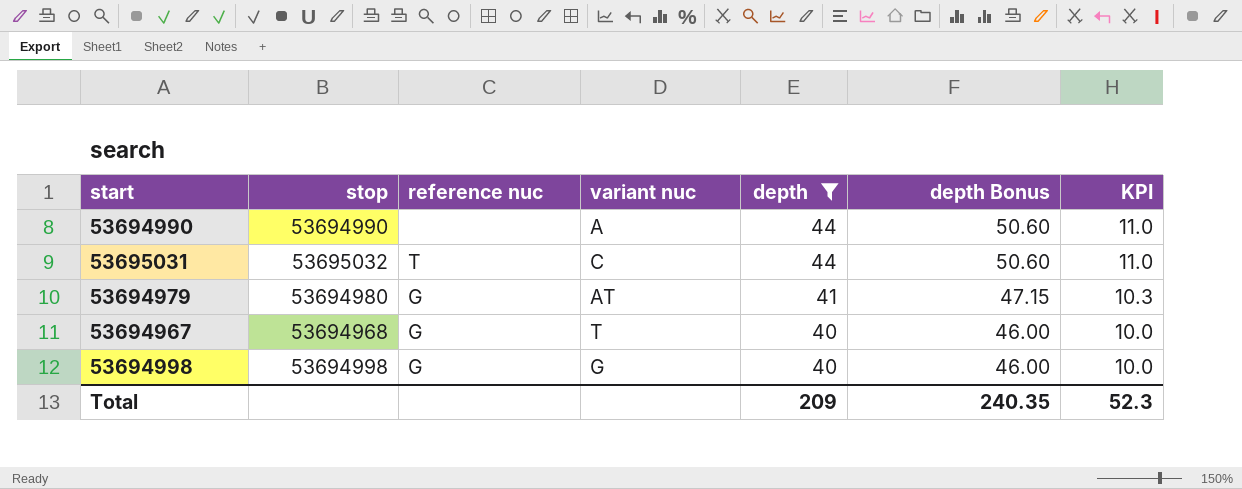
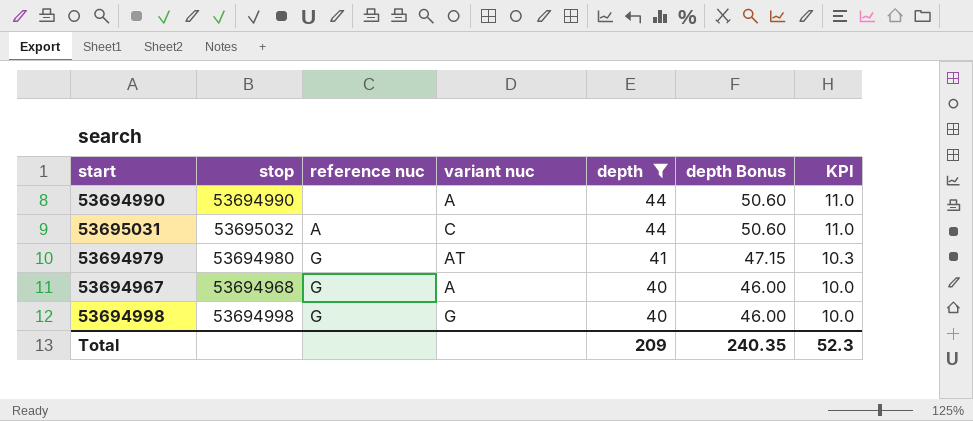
53695031 | reference nuc: T -> A
53694967 | variant nuc: T -> A

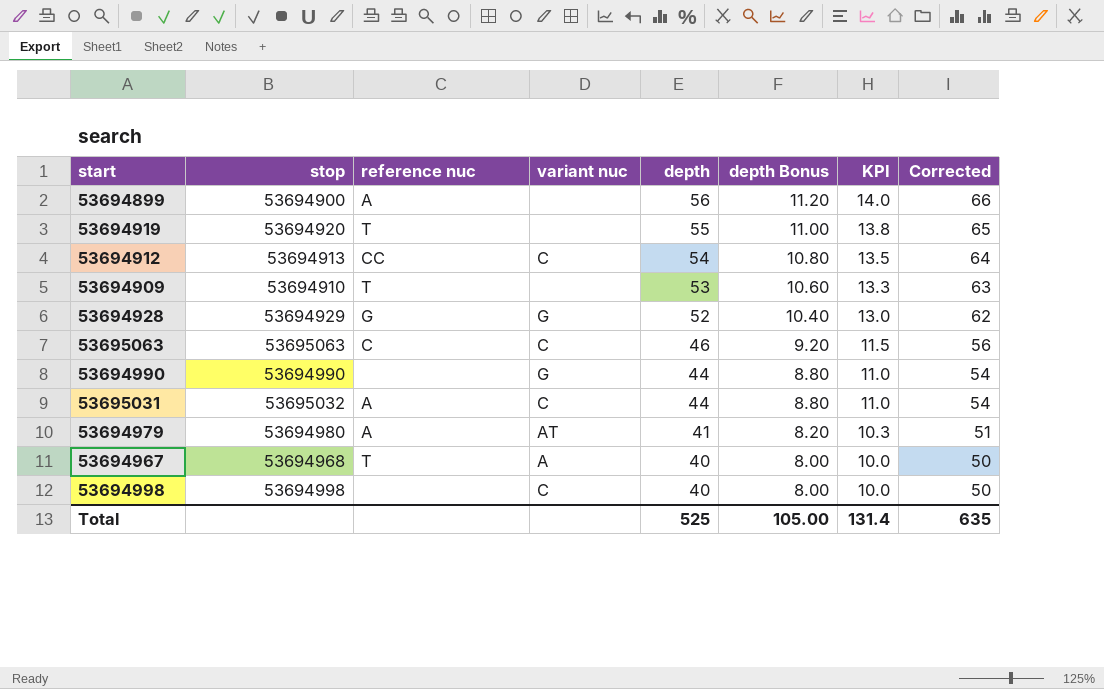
filter: depth <= 44 -> none
column depth Bonus | formula: [depth] * 1.15 -> [depth] * 0.2
column Corrected | formula: none -> [depth] + 10
53694990 | variant nuc: A -> G
53694979 | reference nuc: G -> A
53694967 | reference nuc: G -> T
53694998 | reference nuc: G -> none
53694998 | variant nuc: G -> C
Total | depth: 209 -> 525
Total | depth Bonus: 240.35 -> 105.00
Total | KPI: 52.3 -> 131.4

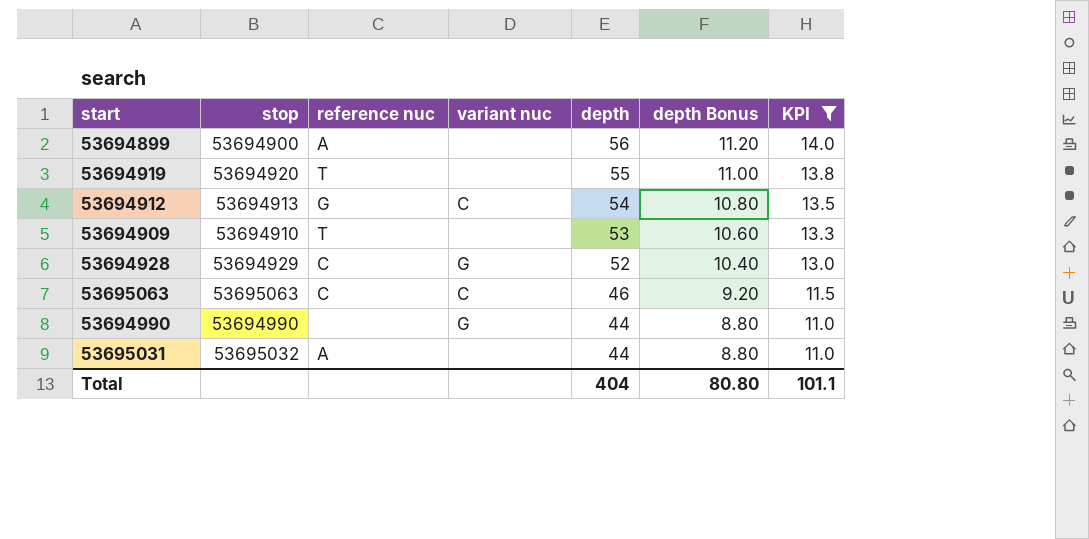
filter: none -> KPI >= 11.0
column Corrected | formula: [depth] + 10 -> none
53694912 | reference nuc: CC -> G
53694928 | reference nuc: G -> C
53695031 | variant nuc: C -> none
Total | depth: 525 -> 404
Total | depth Bonus: 105.00 -> 80.80
Total | KPI: 131.4 -> 101.1

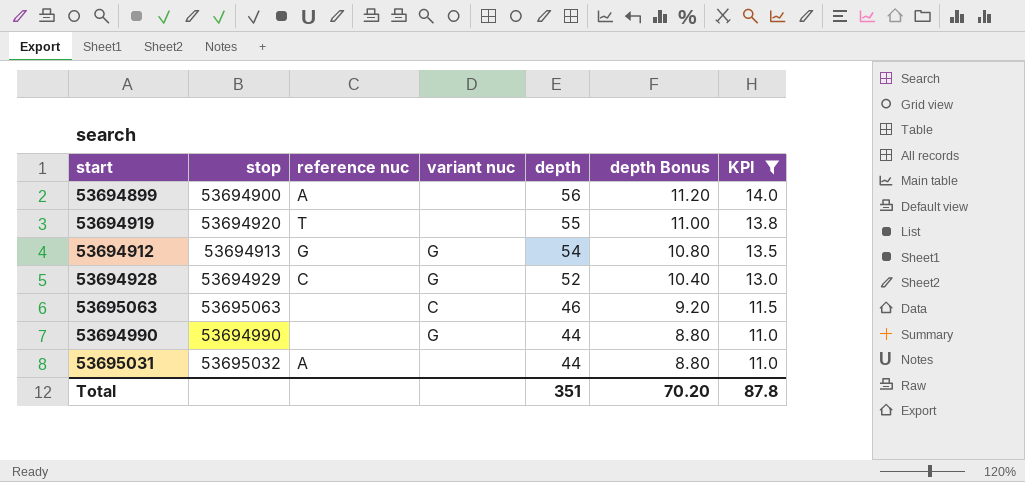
row 53694909: 53694910 | T | none | 53 | 10.60 | 13.3 -> none
53694912 | variant nuc: C -> G
53695063 | reference nuc: C -> none
Total | depth: 404 -> 351
Total | depth Bonus: 80.80 -> 70.20
Total | KPI: 101.1 -> 87.8

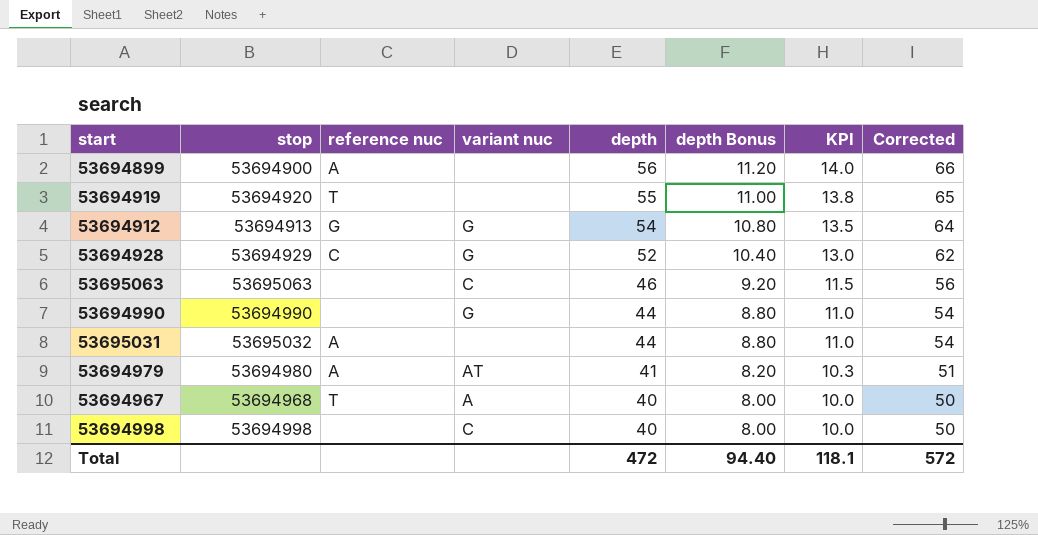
filter: KPI >= 11.0 -> none
column Corrected | formula: none -> [depth] + 10
Total | depth: 351 -> 472
Total | depth Bonus: 70.20 -> 94.40
Total | KPI: 87.8 -> 118.1

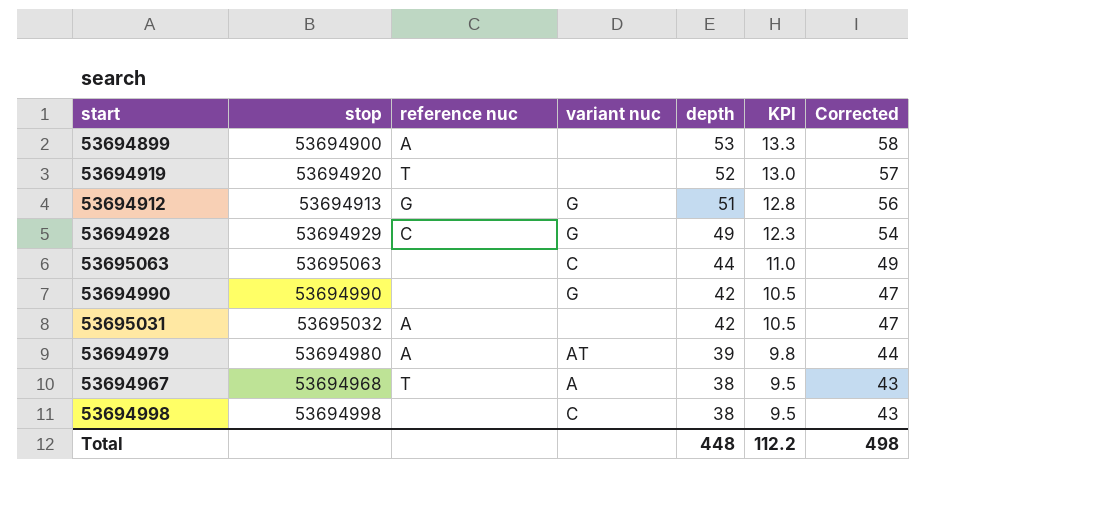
column depth Bonus | formula: [depth] * 0.2 -> none
column Corrected | formula: [depth] + 10 -> [depth] + 5
53694899 | depth: 56 -> 53
53694899 | KPI: 14.0 -> 13.3
53694919 | depth: 55 -> 52
53694919 | KPI: 13.8 -> 13.0
53694912 | depth: 54 -> 51
53694912 | KPI: 13.5 -> 12.8
53694928 | depth: 52 -> 49
53694928 | KPI: 13.0 -> 12.3
53695063 | depth: 46 -> 44
53695063 | KPI: 11.5 -> 11.0
53694990 | depth: 44 -> 42
53694990 | KPI: 11.0 -> 10.5
53695031 | depth: 44 -> 42
53695031 | KPI: 11.0 -> 10.5
53694979 | depth: 41 -> 39
53694979 | KPI: 10.3 -> 9.8
53694967 | depth: 40 -> 38
53694967 | KPI: 10.0 -> 9.5
53694998 | depth: 40 -> 38
53694998 | KPI: 10.0 -> 9.5
Total | depth: 472 -> 448
Total | KPI: 118.1 -> 112.2
Total | Corrected: 572 -> 498

